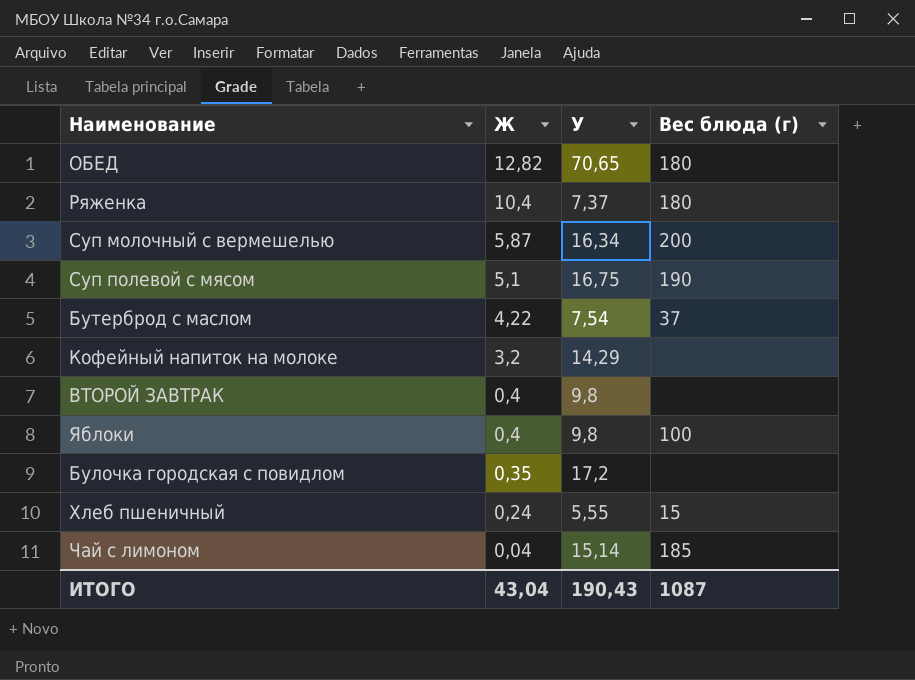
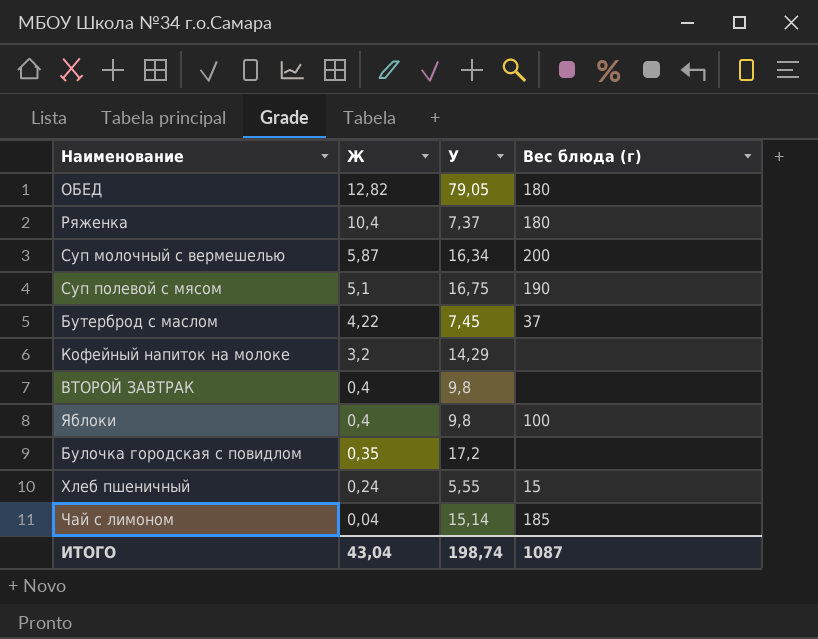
ОБЕД | У: 70,65 -> 79,05
Бутерброд с маслом | У: 7,54 -> 7,45
ИТОГО | У: 190,43 -> 198,74

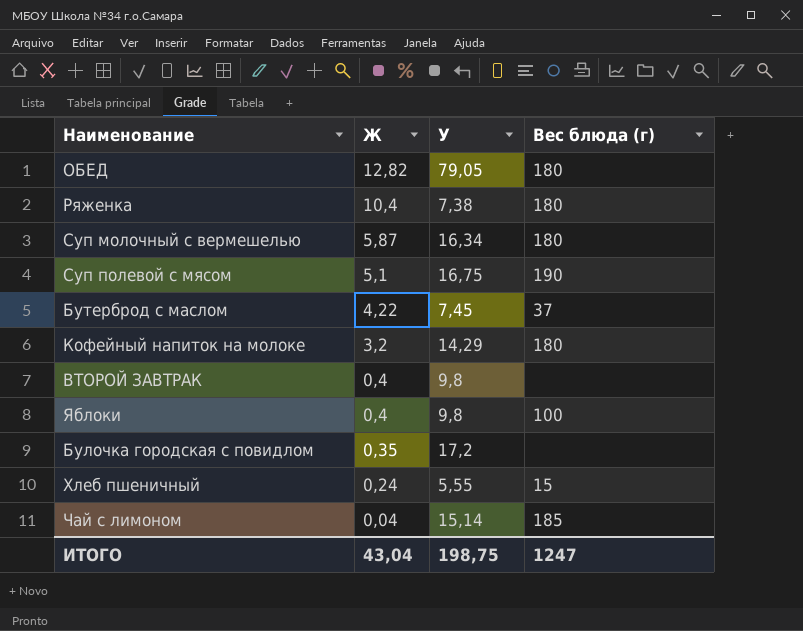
Ряженка | У: 7,37 -> 7,38
Суп молочный с вермешелью | Вес блюда (г): 200 -> 180
Кофейный напиток на молоке | Вес блюда (г): none -> 180
ИТОГО | У: 198,74 -> 198,75
ИТОГО | Вес блюда (г): 1087 -> 1247

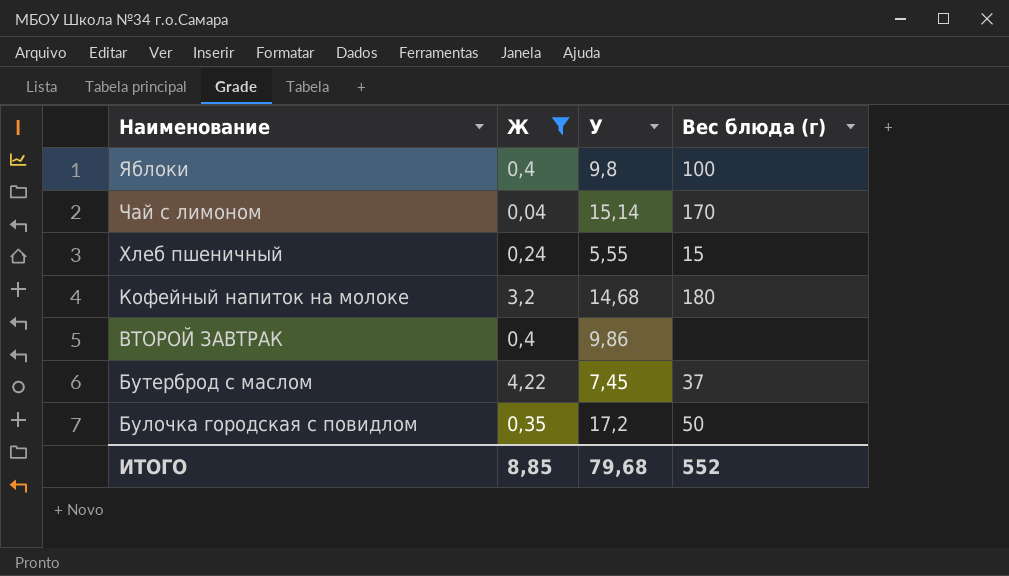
filter: none -> Ж <= 4,22
row order: Ж descending -> Наименование descending
Чай с лимоном | Вес блюда (г): 185 -> 170
Кофейный напиток на молоке | У: 14,29 -> 14,68
ВТОРОЙ ЗАВТРАК | У: 9,8 -> 9,86
Булочка городская с повидлом | Вес блюда (г): none -> 50
ИТОГО | Ж: 43,04 -> 8,85
ИТОГО | У: 198,75 -> 79,68
ИТОГО | Вес блюда (г): 1247 -> 552

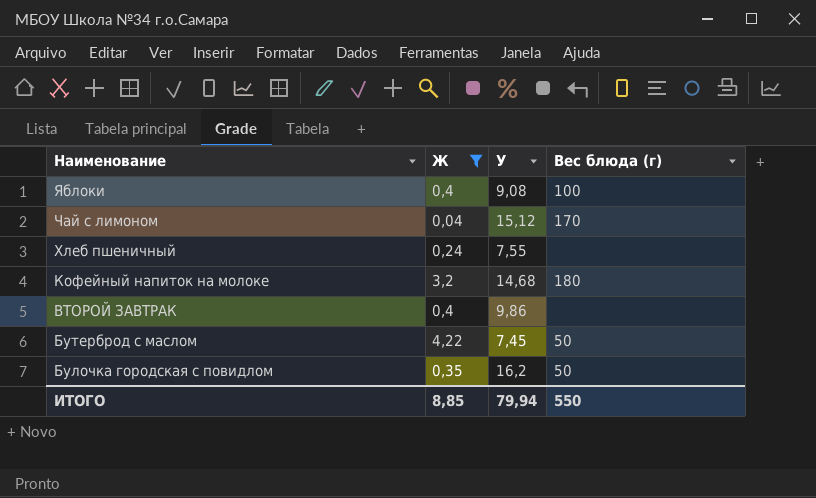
Яблоки | У: 9,8 -> 9,08
Чай с лимоном | У: 15,14 -> 15,12
Хлеб пшеничный | У: 5,55 -> 7,55
Хлеб пшеничный | Вес блюда (г): 15 -> none
Бутерброд с маслом | Вес блюда (г): 37 -> 50
Булочка городская с повидлом | У: 17,2 -> 16,2
ИТОГО | У: 79,68 -> 79,94
ИТОГО | Вес блюда (г): 552 -> 550

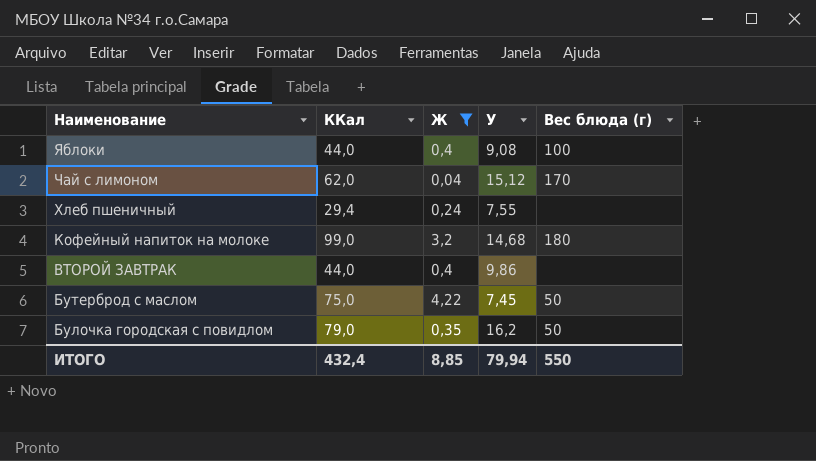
column ККал | position: none -> 2

